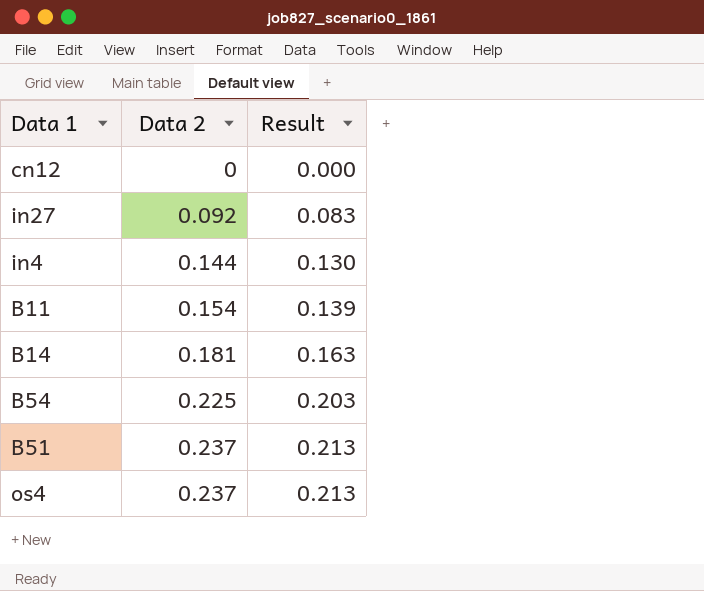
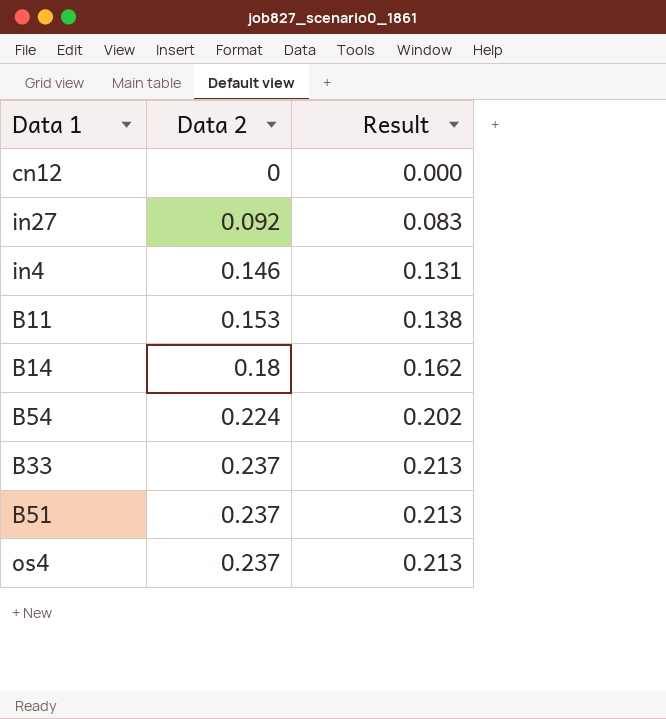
in4 | Data 2: 0.144 -> 0.146
in4 | Result: 0.130 -> 0.131
B11 | Data 2: 0.154 -> 0.153
B11 | Result: 0.139 -> 0.138
B14 | Data 2: 0.181 -> 0.18
B14 | Result: 0.163 -> 0.162
B54 | Data 2: 0.225 -> 0.224
B54 | Result: 0.203 -> 0.202
row B33: none -> 0.237 | 0.213

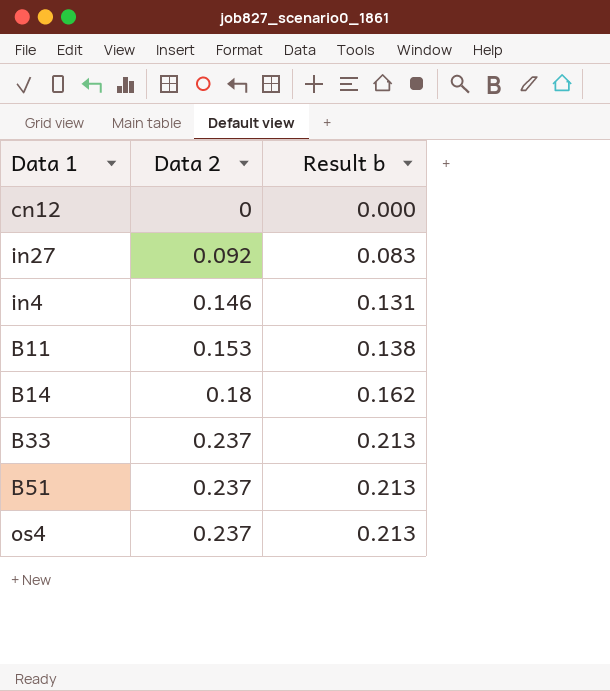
column name: Result -> Result b
row B54: 0.224 | 0.202 -> none

